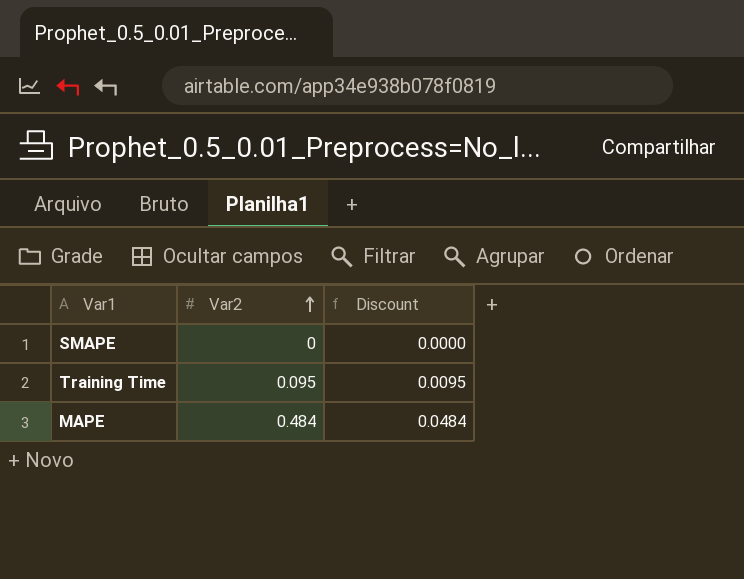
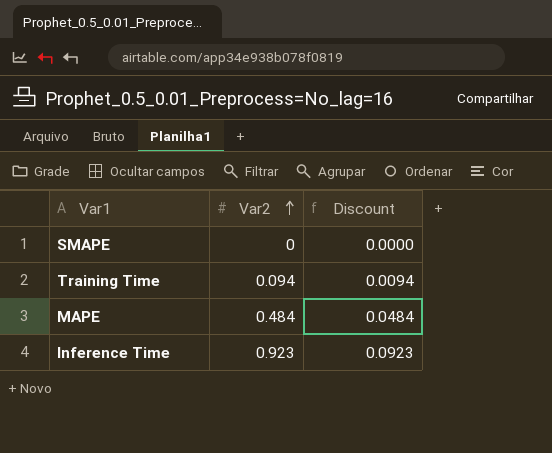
Training Time | Var2: 0.095 -> 0.094
Training Time | Discount: 0.0095 -> 0.0094
row Inference Time: none -> 0.923 | 0.0923

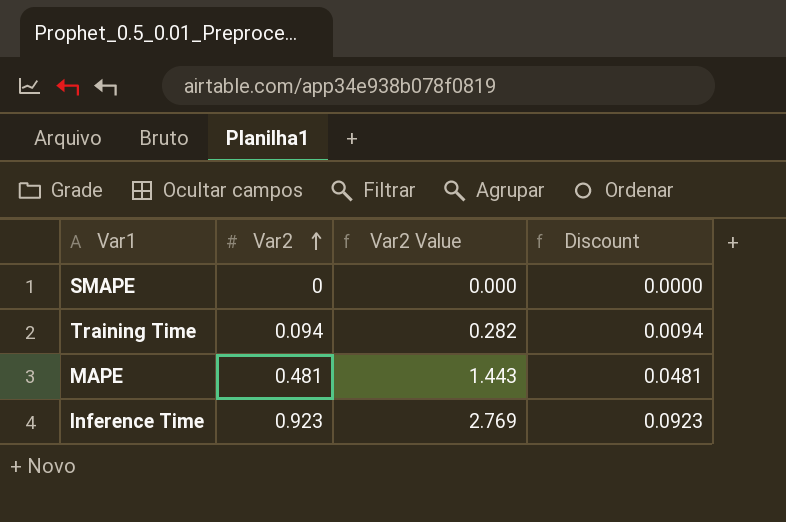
column Var2 Value | formula: none -> [Var2] * 3
MAPE | Var2: 0.484 -> 0.481
MAPE | Discount: 0.0484 -> 0.0481

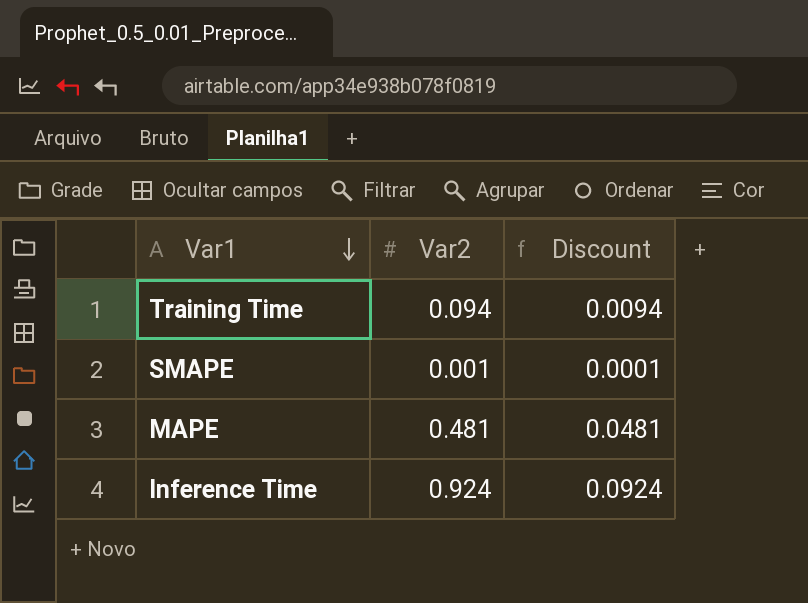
row order: Var2 ascending -> Var1 descending
column Var2 Value | formula: [Var2] * 3 -> none
SMAPE | Var2: 0 -> 0.001
SMAPE | Discount: 0.0000 -> 0.0001
Inference Time | Var2: 0.923 -> 0.924
Inference Time | Discount: 0.0923 -> 0.0924

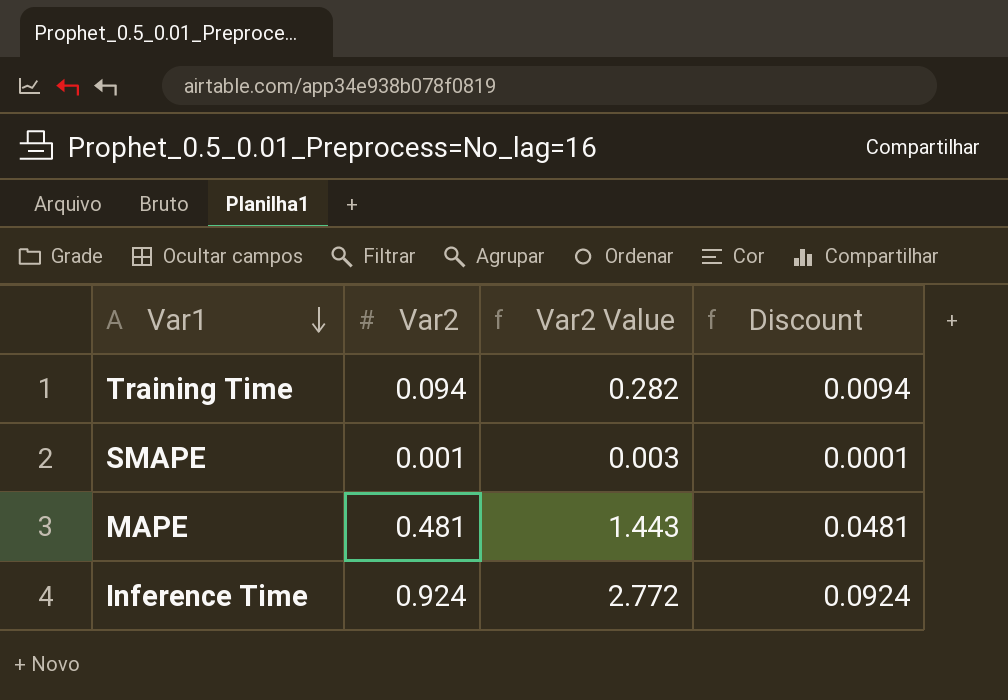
column Var2 Value | formula: none -> [Var2] * 3

